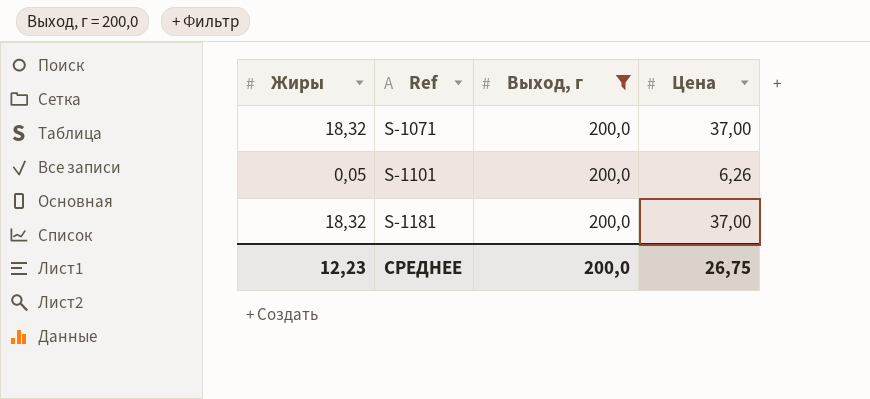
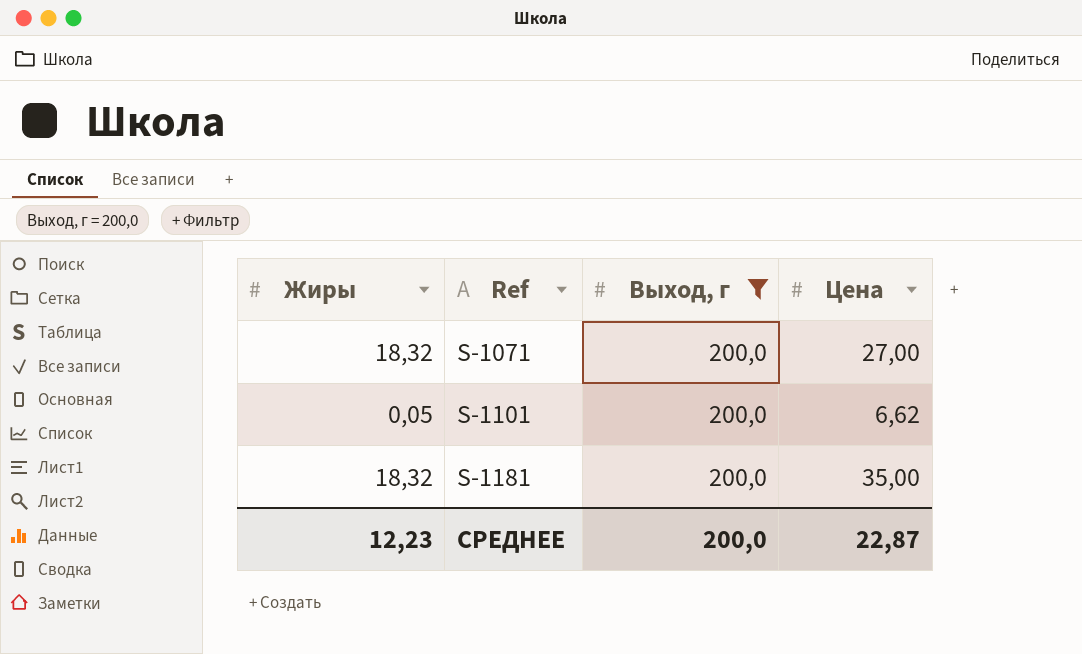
S-1071 | Цена: 37,00 -> 27,00
S-1101 | Цена: 6,26 -> 6,62
S-1181 | Цена: 37,00 -> 35,00
СРЕДНЕЕ | Цена: 26,75 -> 22,87

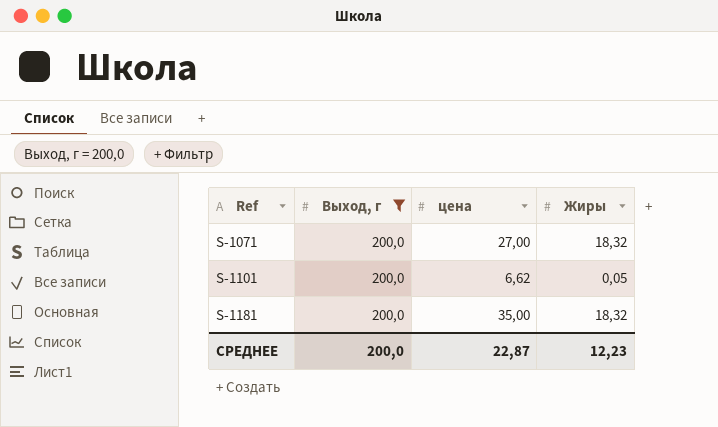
column name: Цена -> цена
column Жиры | position: 1 -> 4

